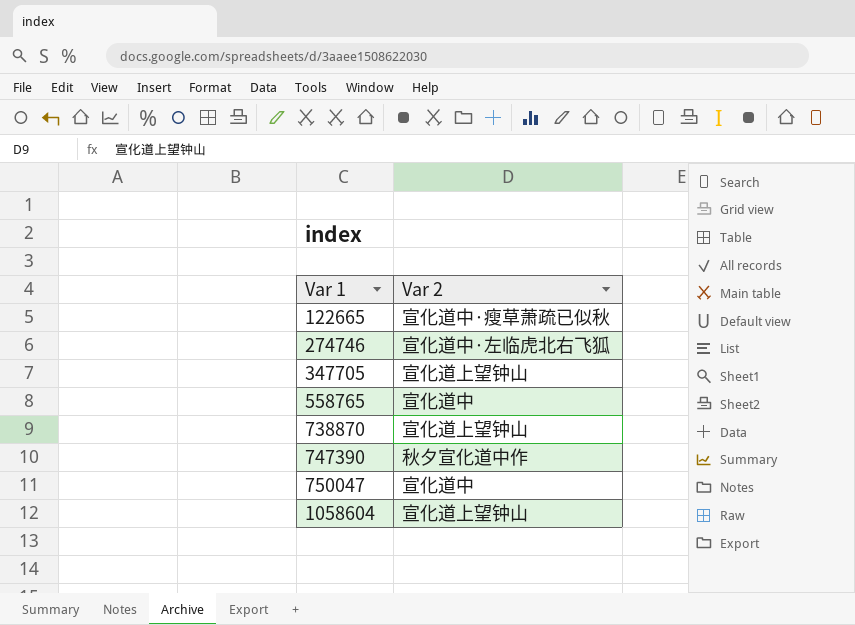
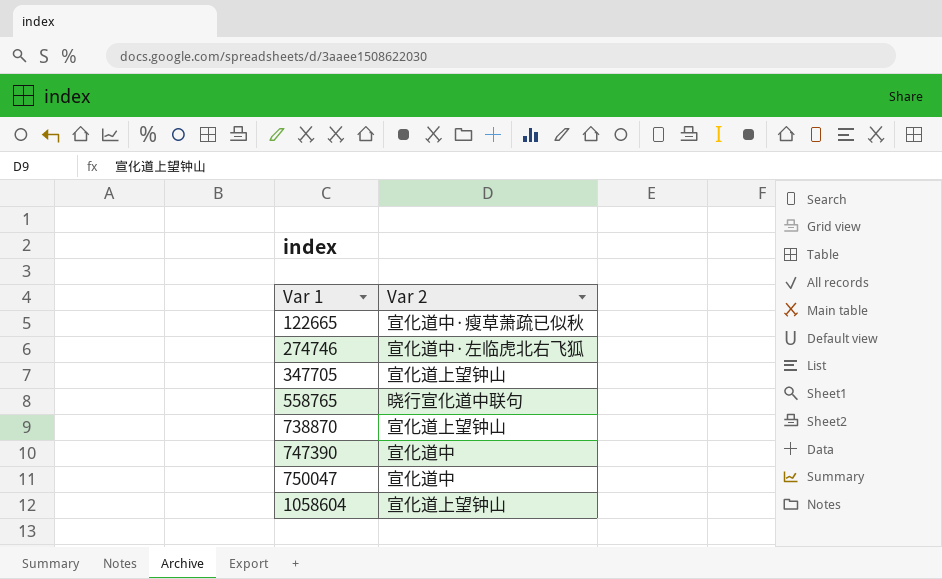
558765 | Var 2: 宣化道中 -> 晓行宣化道中联句
747390 | Var 2: 秋夕宣化道中作 -> 宣化道中

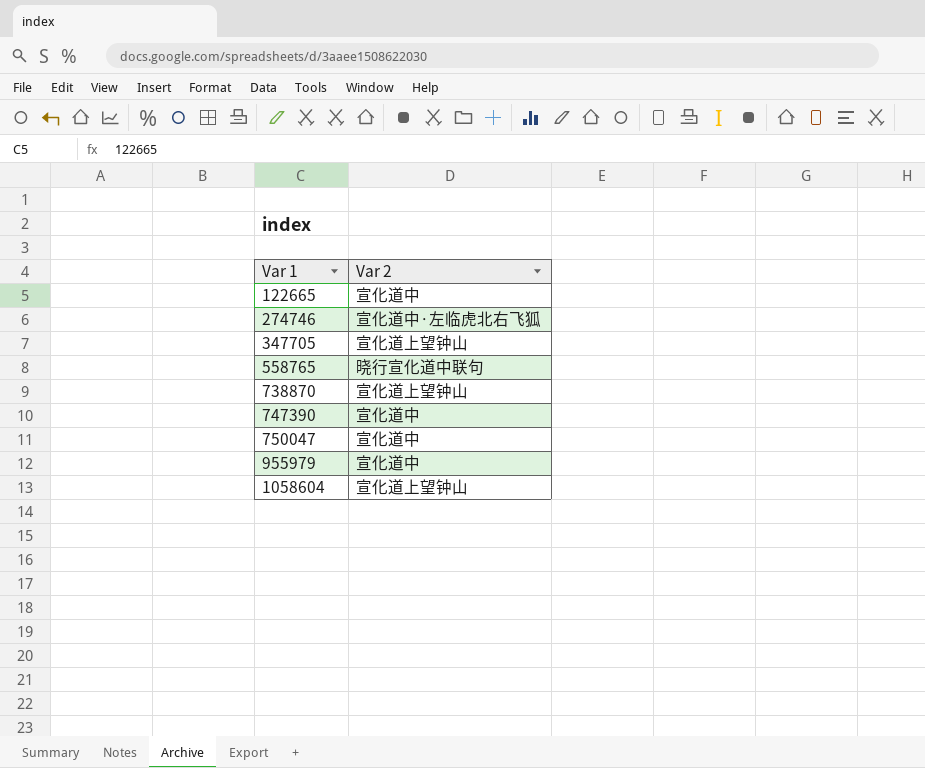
122665 | Var 2: 宣化道中·瘦草萧疏已似秋 -> 宣化道中
row 955979: none -> 宣化道中

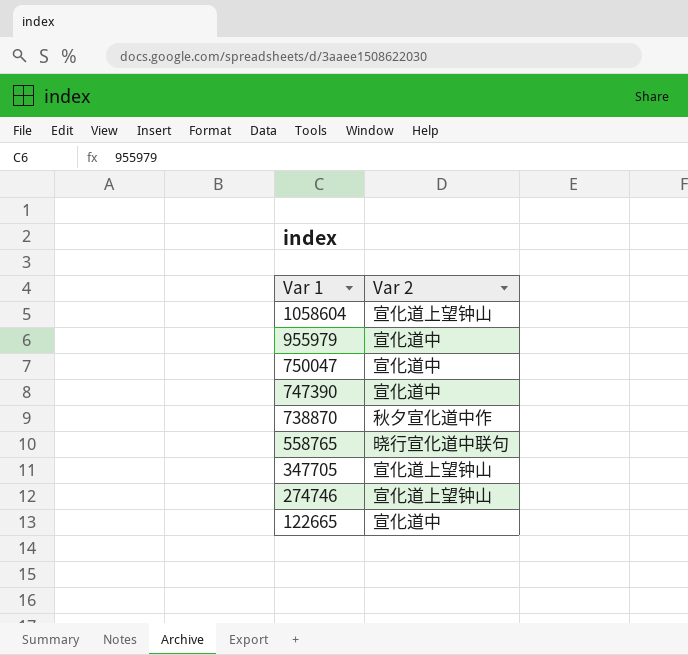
row order: Var 1 ascending -> Var 1 descending
738870 | Var 2: 宣化道上望钟山 -> 秋夕宣化道中作
274746 | Var 2: 宣化道中·左临虎北右飞狐 -> 宣化道上望钟山

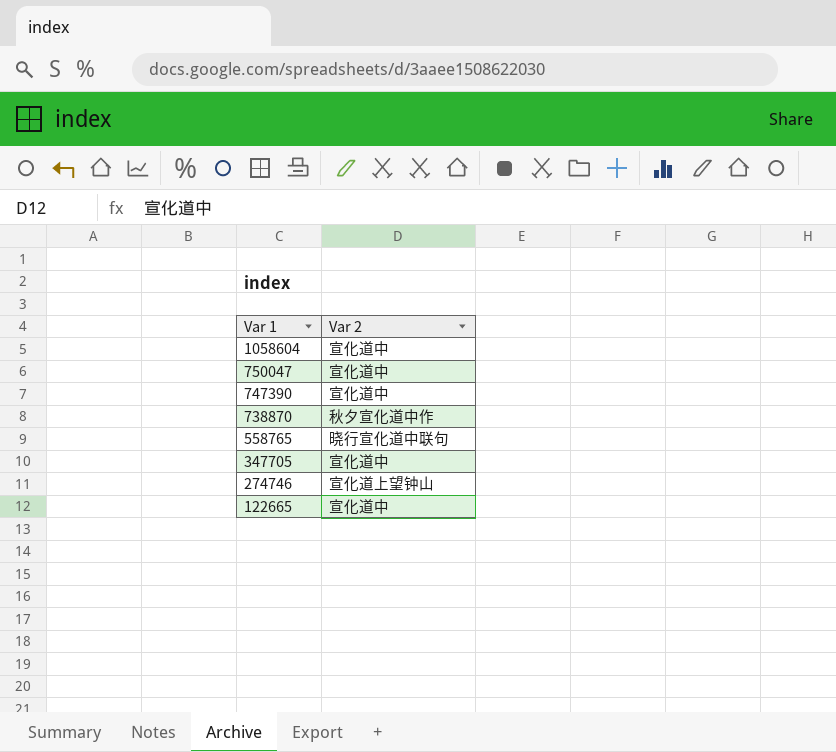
row 955979: 宣化道中 -> none
1058604 | Var 2: 宣化道上望钟山 -> 宣化道中
347705 | Var 2: 宣化道上望钟山 -> 宣化道中

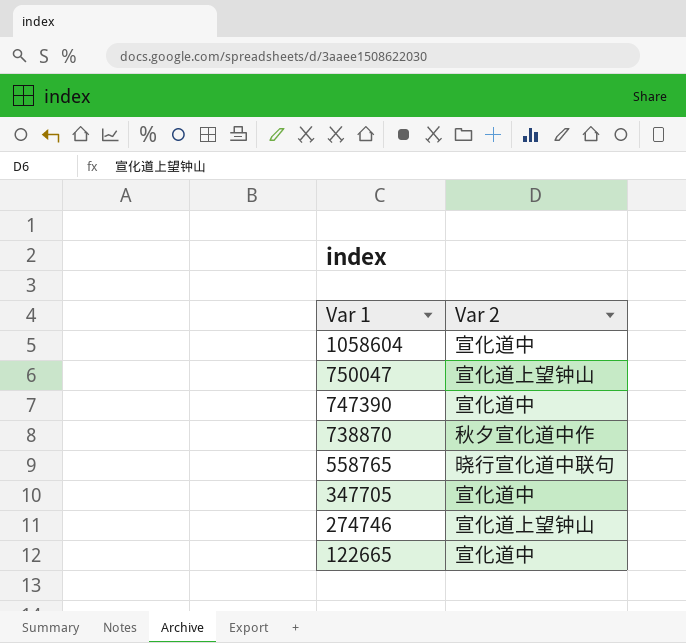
750047 | Var 2: 宣化道中 -> 宣化道上望钟山

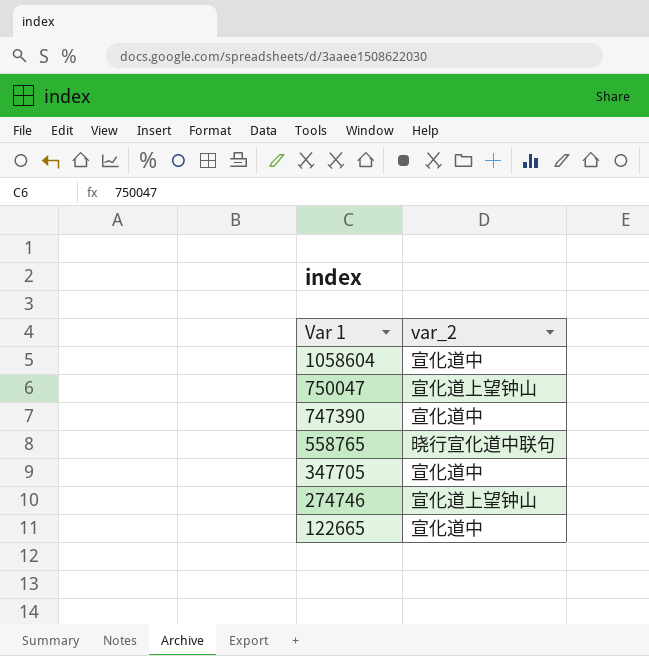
column name: Var 2 -> var_2
row 738870: 秋夕宣化道中作 -> none

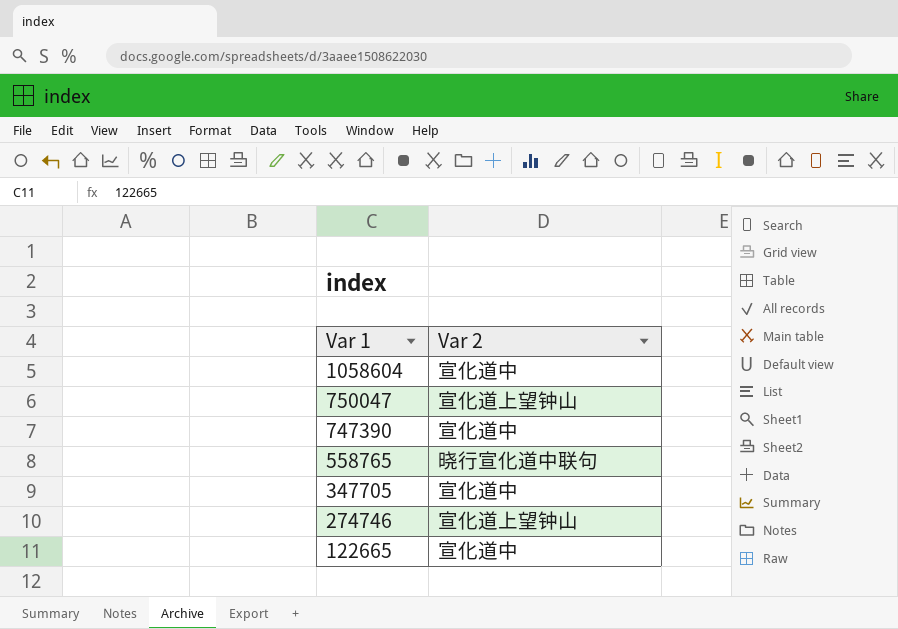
column name: var_2 -> Var 2

